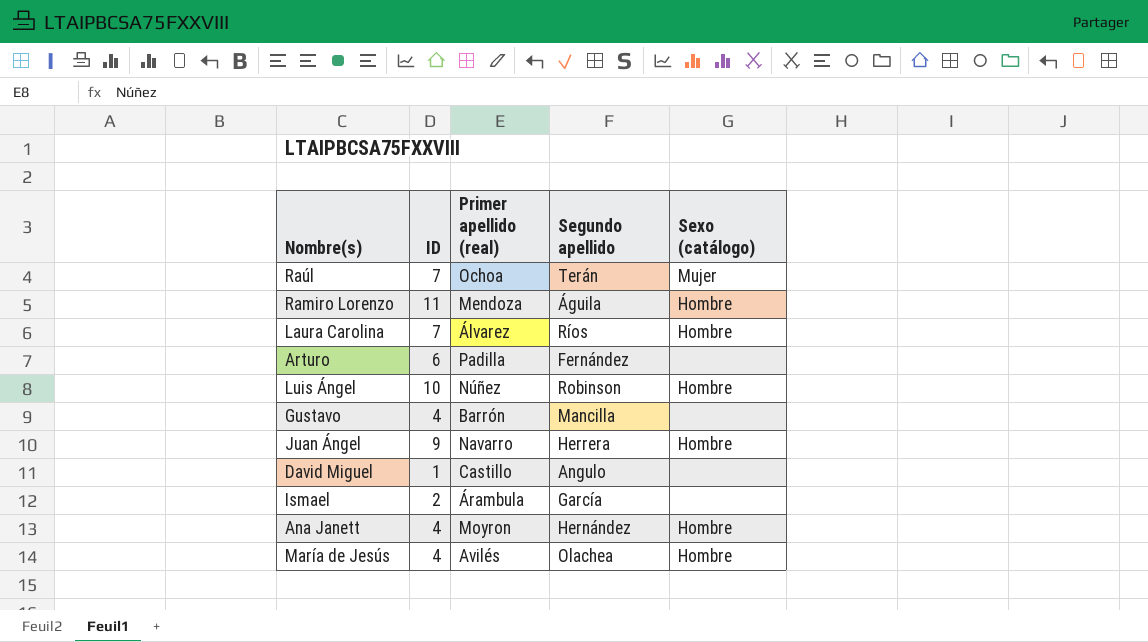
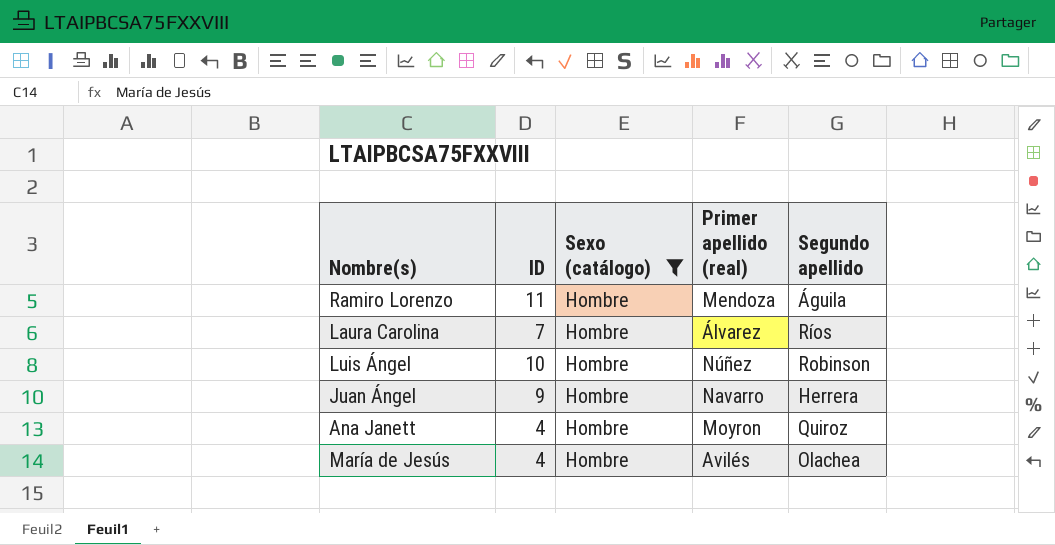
filter: none -> Sexo (catálogo) = Hombre
column Sexo (catálogo) | position: 5 -> 3
Ana Janett | Segundo apellido: Hernández -> Quiroz

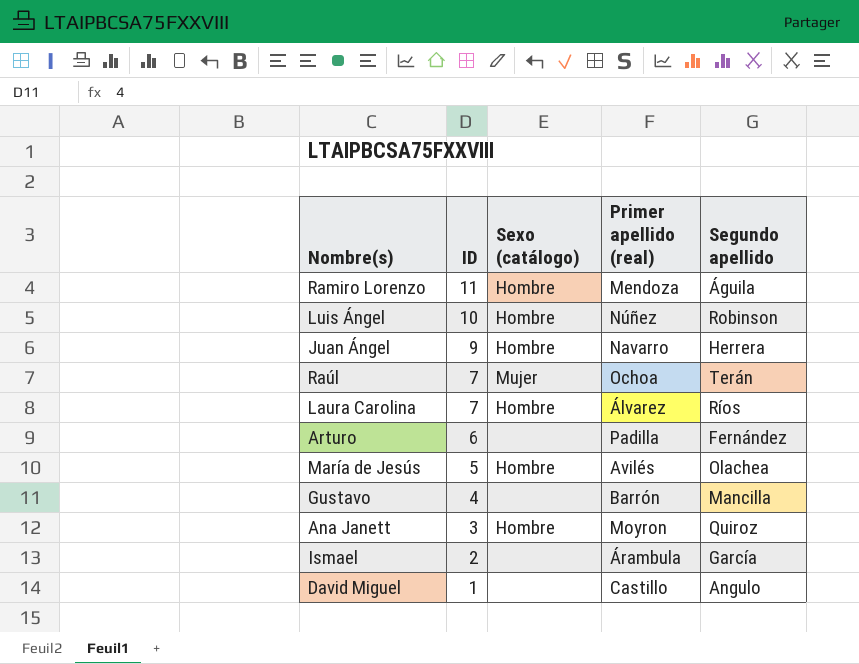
filter: Sexo (catálogo) = Hombre -> none
row order: none -> ID descending
María de Jesús | ID: 4 -> 5
Ana Janett | ID: 4 -> 3

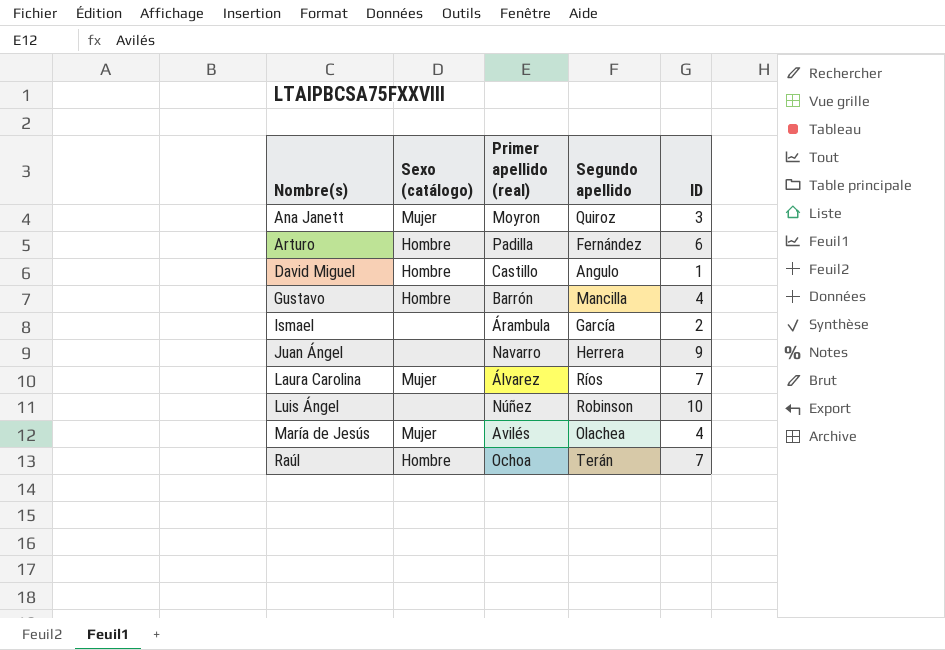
row order: ID descending -> Nombre(s) ascending
column ID | position: 2 -> 5
row Ramiro Lorenzo: 11 | Hombre | Mendoza | Águila -> none
Ana Janett | Sexo (catálogo): Hombre -> Mujer
Arturo | Sexo (catálogo): none -> Hombre
David Miguel | Sexo (catálogo): none -> Hombre
Gustavo | Sexo (catálogo): none -> Hombre
Juan Ángel | Sexo (catálogo): Hombre -> none
Laura Carolina | Sexo (catálogo): Hombre -> Mujer
Luis Ángel | Sexo (catálogo): Hombre -> none
María de Jesús | Sexo (catálogo): Hombre -> Mujer
María de Jesús | ID: 5 -> 4
Raúl | Sexo (catálogo): Mujer -> Hombre

